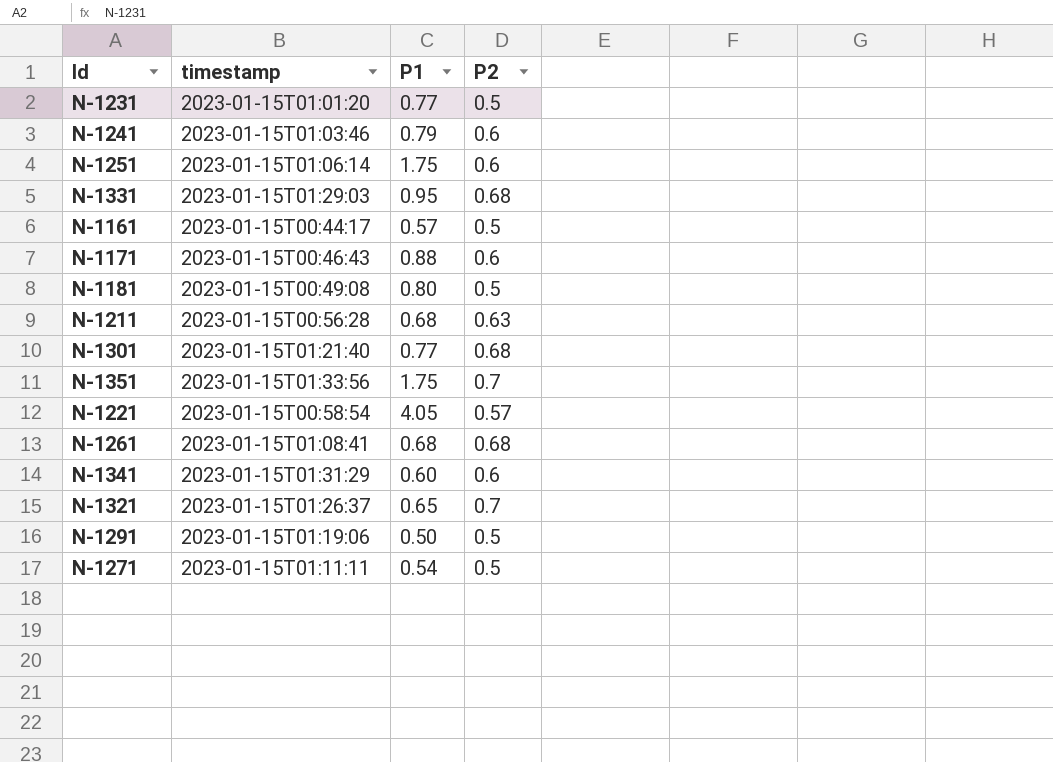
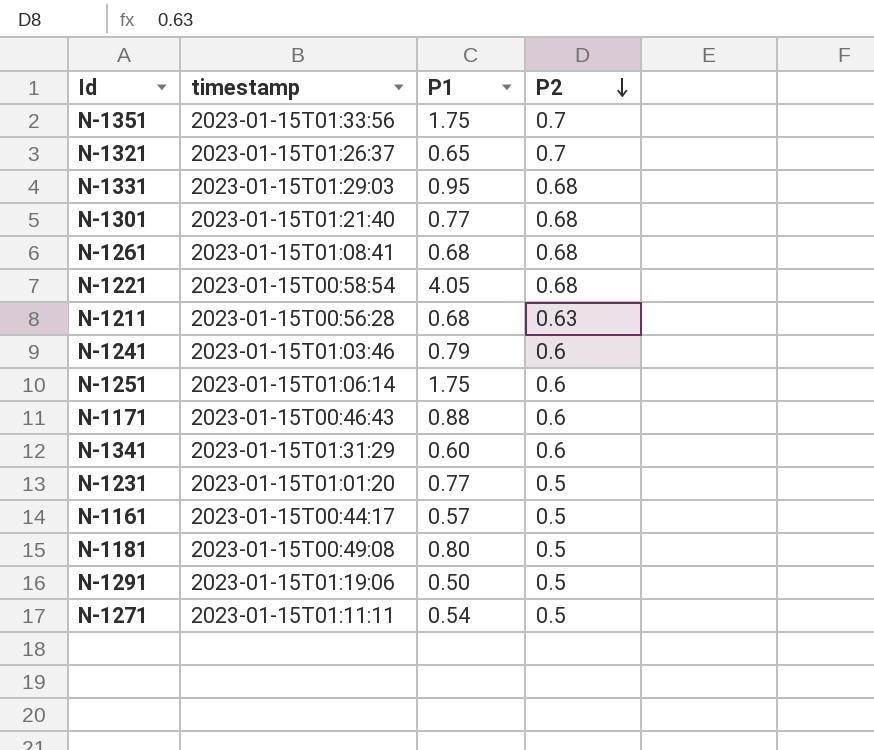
row order: none -> P2 descending
N-1221 | P2: 0.57 -> 0.68

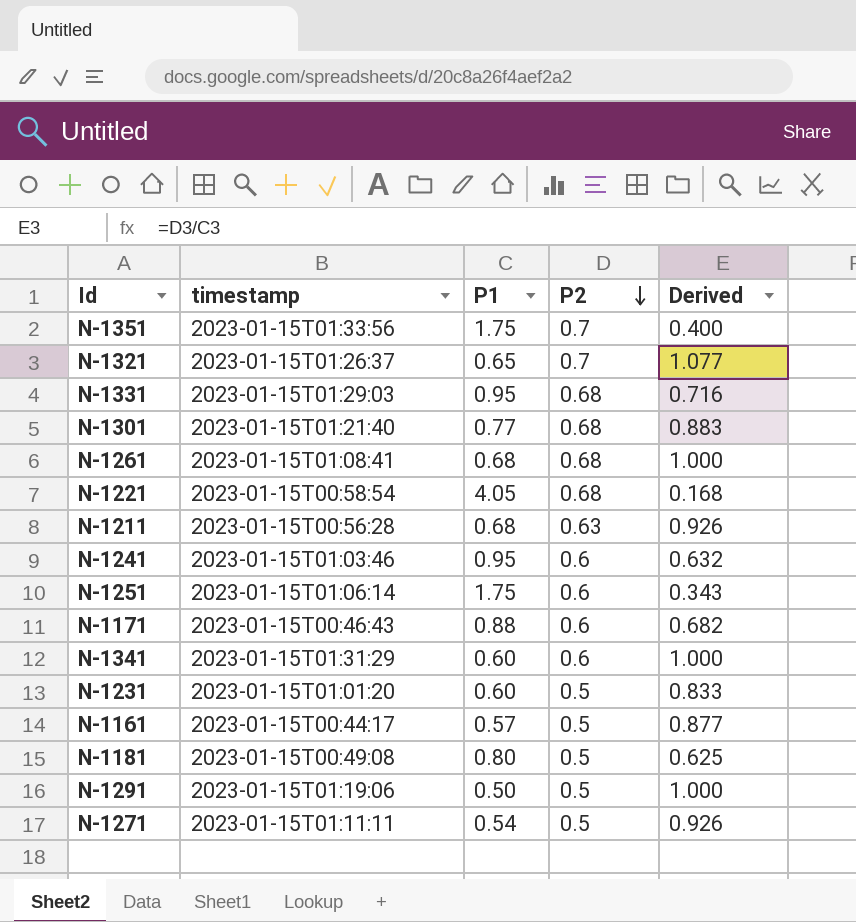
column Derived | formula: none -> [P2] / [P1]
N-1241 | P1: 0.79 -> 0.95
N-1231 | P1: 0.77 -> 0.60

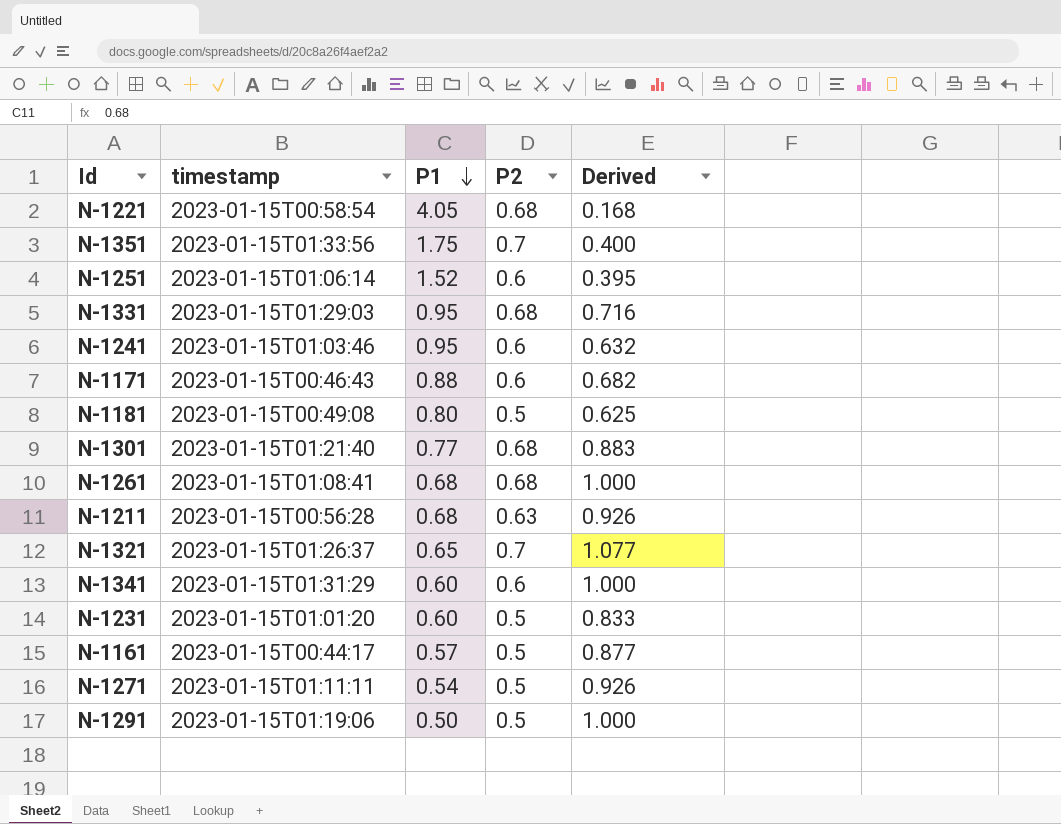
row order: P2 descending -> P1 descending
N-1251 | P1: 1.75 -> 1.52
N-1251 | Derived: 0.343 -> 0.395

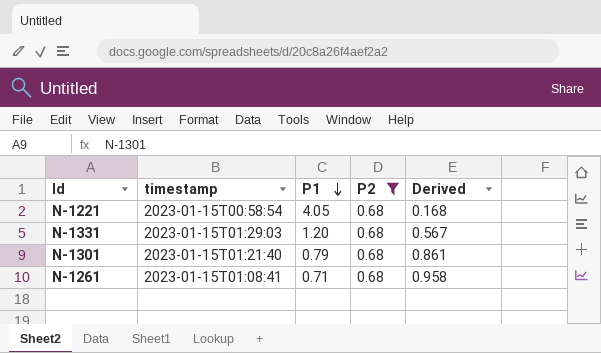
filter: none -> P2 = 0.68
N-1331 | P1: 0.95 -> 1.20
N-1331 | Derived: 0.716 -> 0.567
N-1301 | P1: 0.77 -> 0.79
N-1301 | Derived: 0.883 -> 0.861
N-1261 | P1: 0.68 -> 0.71
N-1261 | Derived: 1.000 -> 0.958

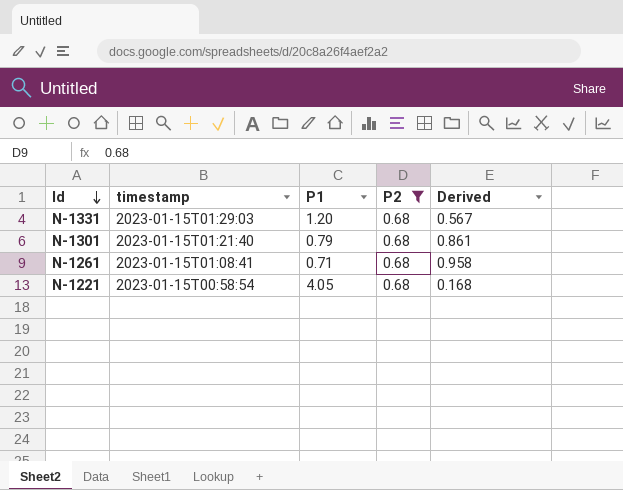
row order: P1 descending -> Id descending

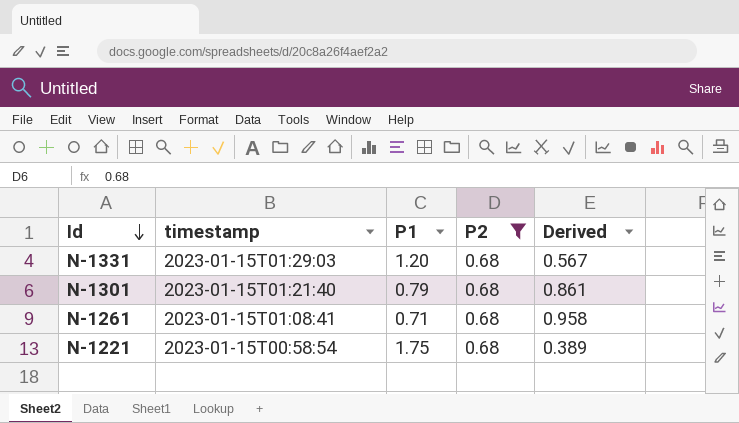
N-1221 | P1: 4.05 -> 1.75
N-1221 | Derived: 0.168 -> 0.389

